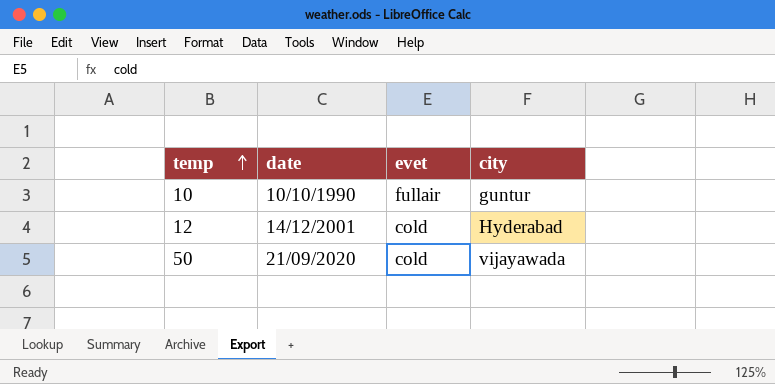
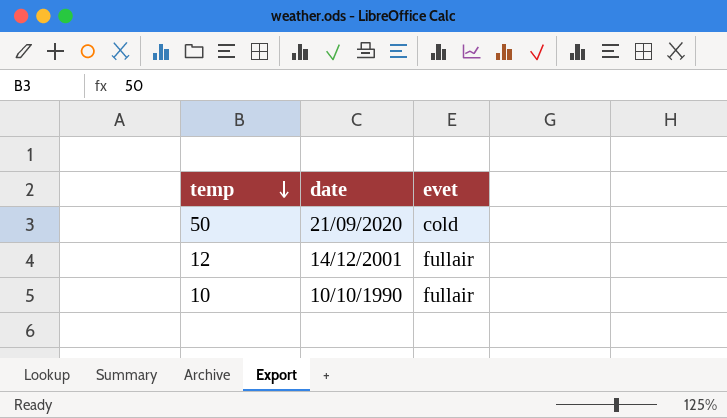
row order: temp ascending -> temp descending
column city | position: 4 -> none
12 | evet: cold -> fullair

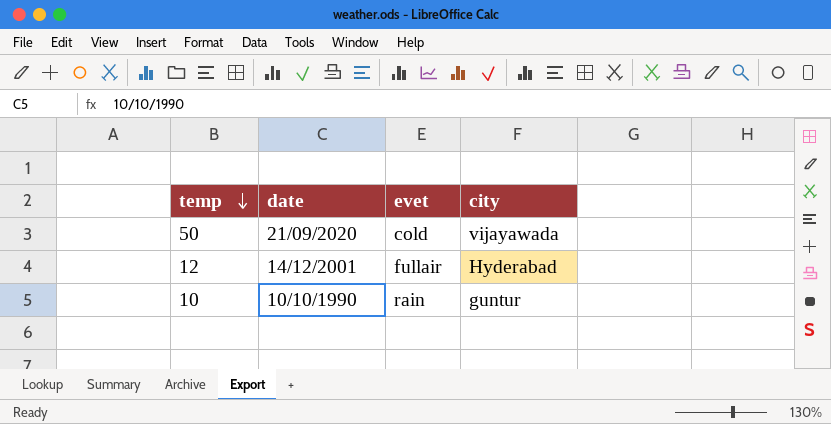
column city | position: none -> 4
10 | evet: fullair -> rain

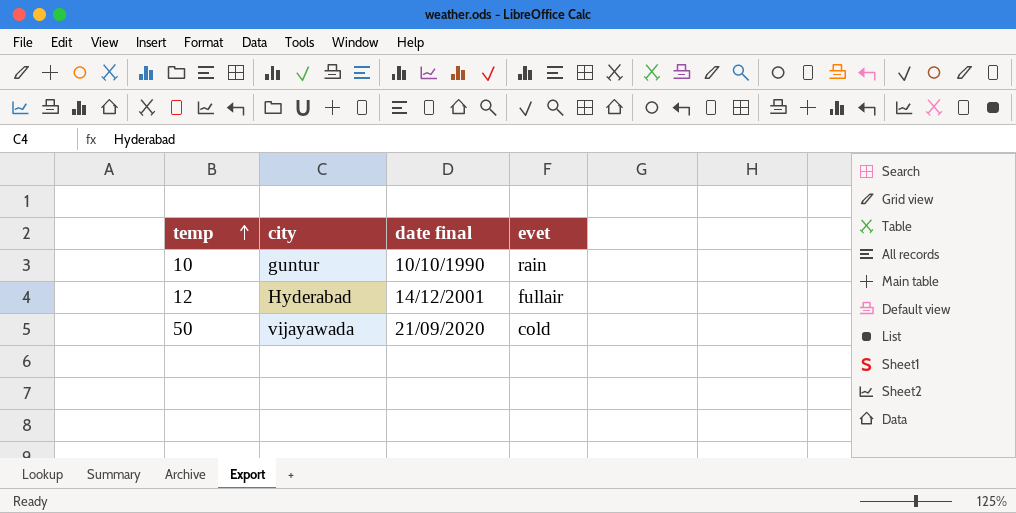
row order: temp descending -> temp ascending
column city | position: 4 -> 2
column name: date -> date final

